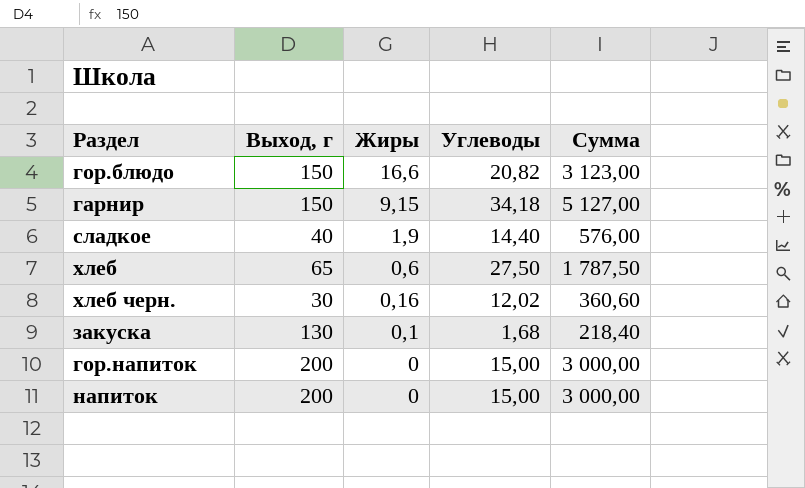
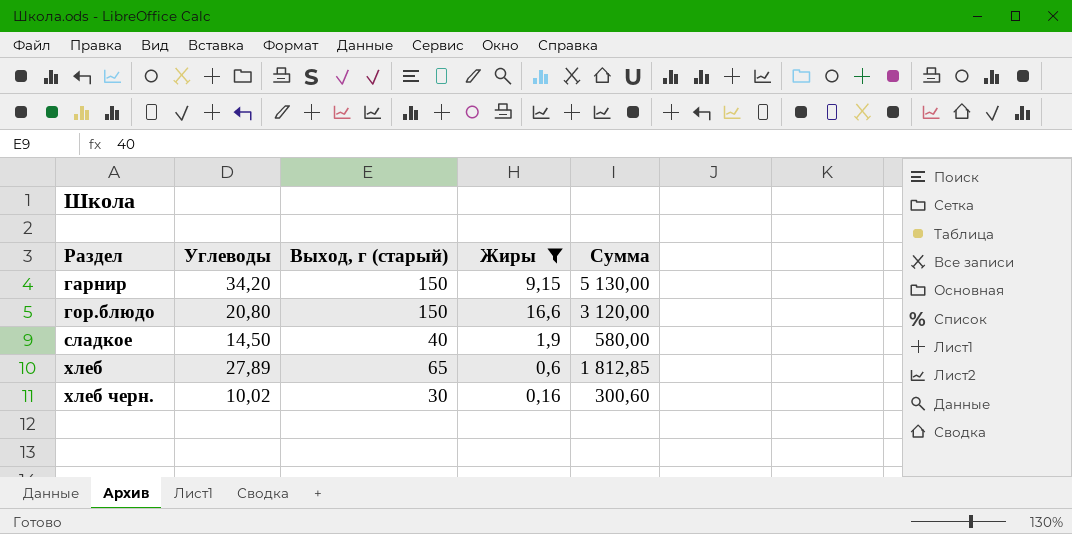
filter: none -> Жиры >= 0,16
row order: Жиры descending -> Раздел ascending
column Углеводы | position: 4 -> 2
column name: Выход, г -> Выход, г (старый)
гарнир | Углеводы: 34,18 -> 34,20
гарнир | Сумма: 5 127,00 -> 5 130,00
гор.блюдо | Углеводы: 20,82 -> 20,80
гор.блюдо | Сумма: 3 123,00 -> 3 120,00
сладкое | Углеводы: 14,40 -> 14,50
сладкое | Сумма: 576,00 -> 580,00
хлеб | Углеводы: 27,50 -> 27,89
хлеб | Сумма: 1 787,50 -> 1 812,85
хлеб черн. | Углеводы: 12,02 -> 10,02
хлеб черн. | Сумма: 360,60 -> 300,60

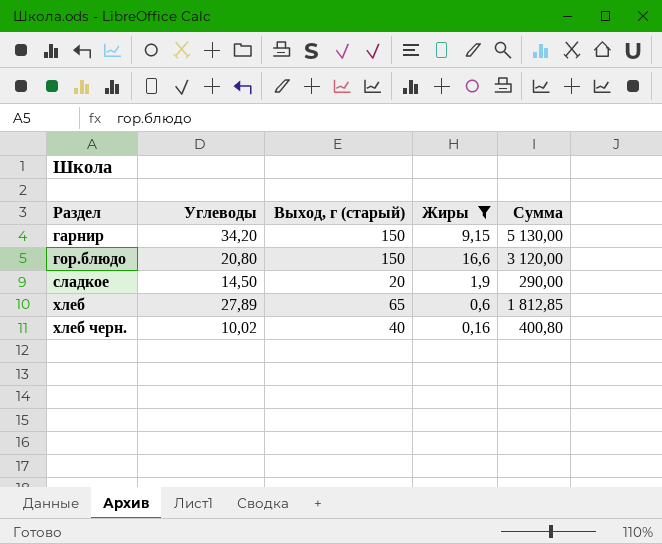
сладкое | Выход, г (старый): 40 -> 20
сладкое | Сумма: 580,00 -> 290,00
хлеб черн. | Выход, г (старый): 30 -> 40
хлеб черн. | Сумма: 300,60 -> 400,80

